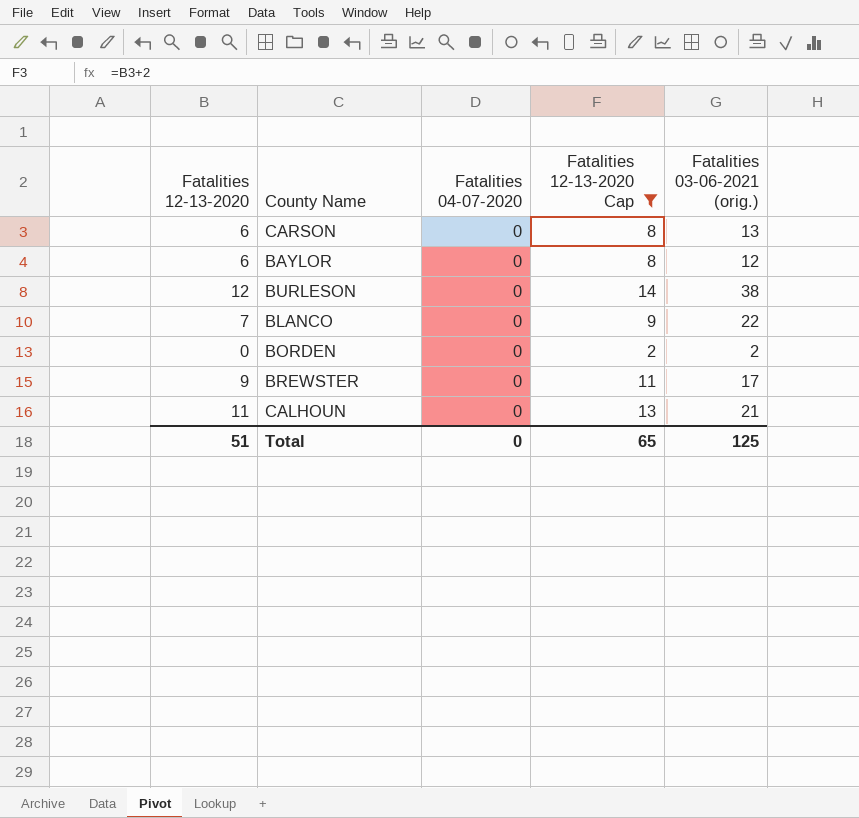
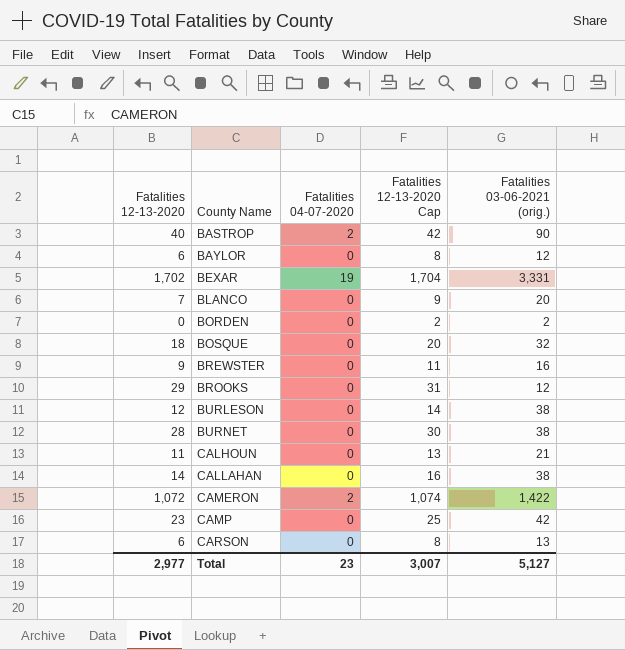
filter: Fatalities 12-13-2020 Cap <= 14 -> none
row order: none -> County Name ascending
BLANCO | Fatalities 03-06-2021 (orig.): 22 -> 20
BREWSTER | Fatalities 03-06-2021 (orig.): 17 -> 16
Total | Fatalities 12-13-2020: 51 -> 2,977
Total | Fatalities 04-07-2020: 0 -> 23
Total | Fatalities 12-13-2020 Cap: 65 -> 3,007
Total | Fatalities 03-06-2021 (orig.): 125 -> 5,127

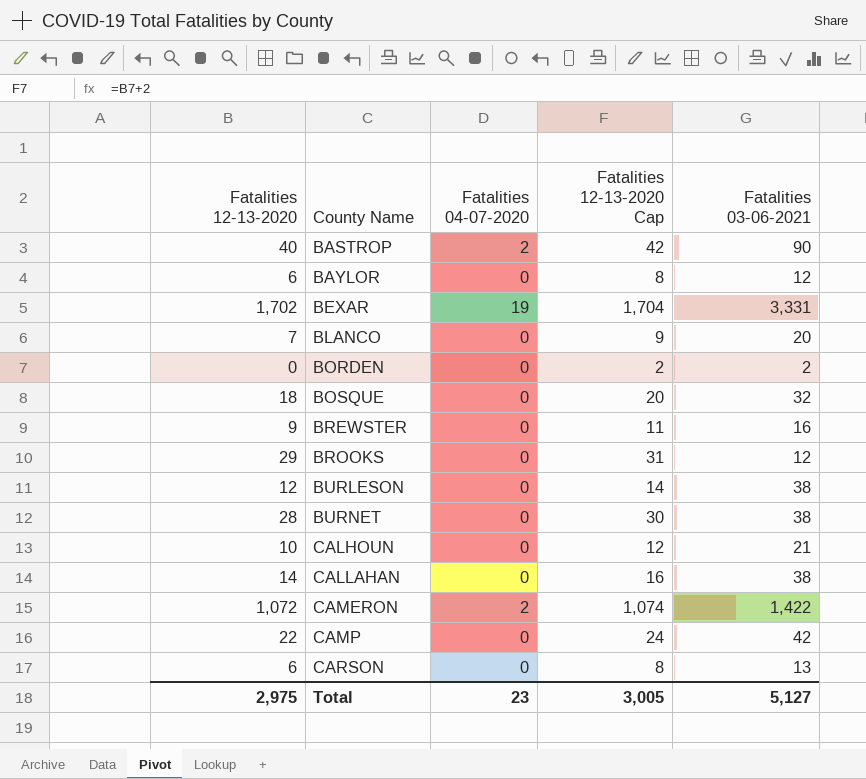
column name: Fatalities 03-06-2021 (orig.) -> Fatalities 03-06-2021
CALHOUN | Fatalities 12-13-2020: 11 -> 10
CALHOUN | Fatalities 12-13-2020 Cap: 13 -> 12
CAMP | Fatalities 12-13-2020: 23 -> 22
CAMP | Fatalities 12-13-2020 Cap: 25 -> 24
Total | Fatalities 12-13-2020: 2,977 -> 2,975
Total | Fatalities 12-13-2020 Cap: 3,007 -> 3,005

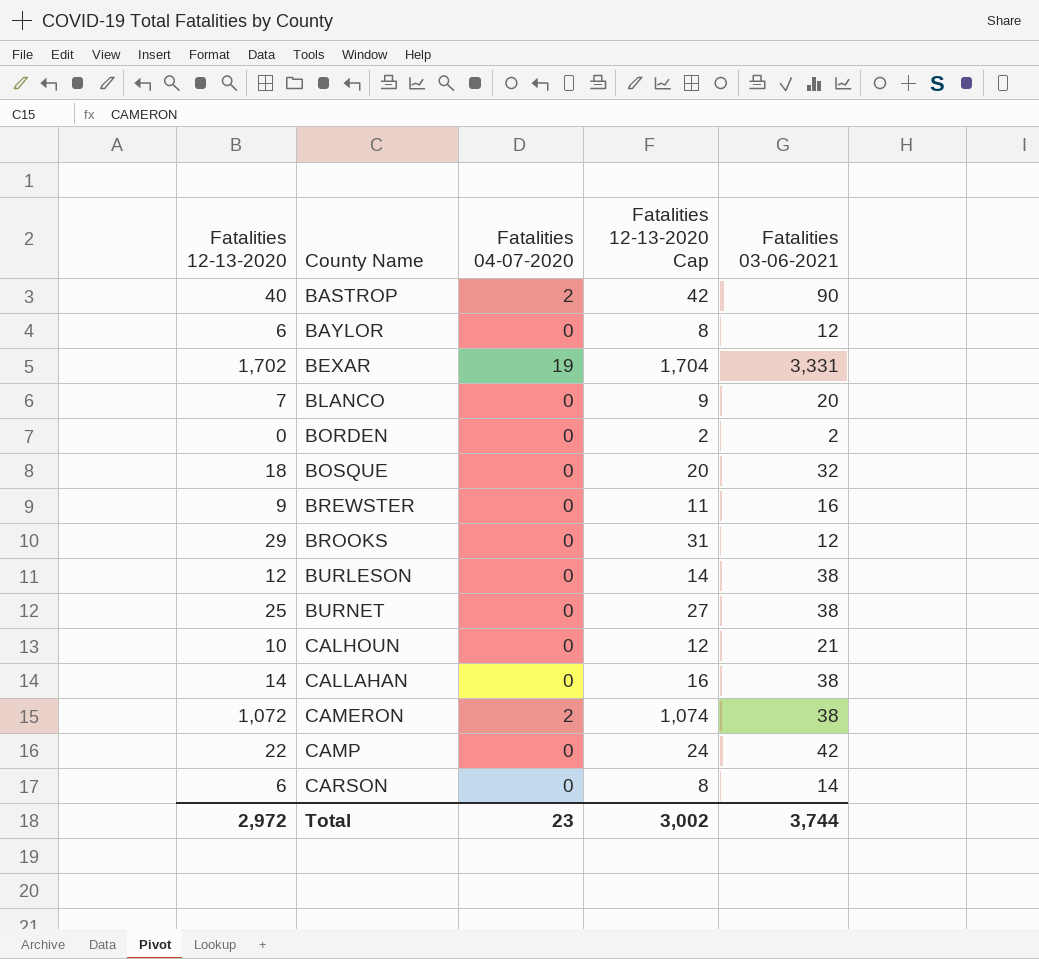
BURNET | Fatalities 12-13-2020: 28 -> 25
BURNET | Fatalities 12-13-2020 Cap: 30 -> 27
CAMERON | Fatalities 03-06-2021: 1,422 -> 38
CARSON | Fatalities 03-06-2021: 13 -> 14
Total | Fatalities 12-13-2020: 2,975 -> 2,972
Total | Fatalities 12-13-2020 Cap: 3,005 -> 3,002
Total | Fatalities 03-06-2021: 5,127 -> 3,744

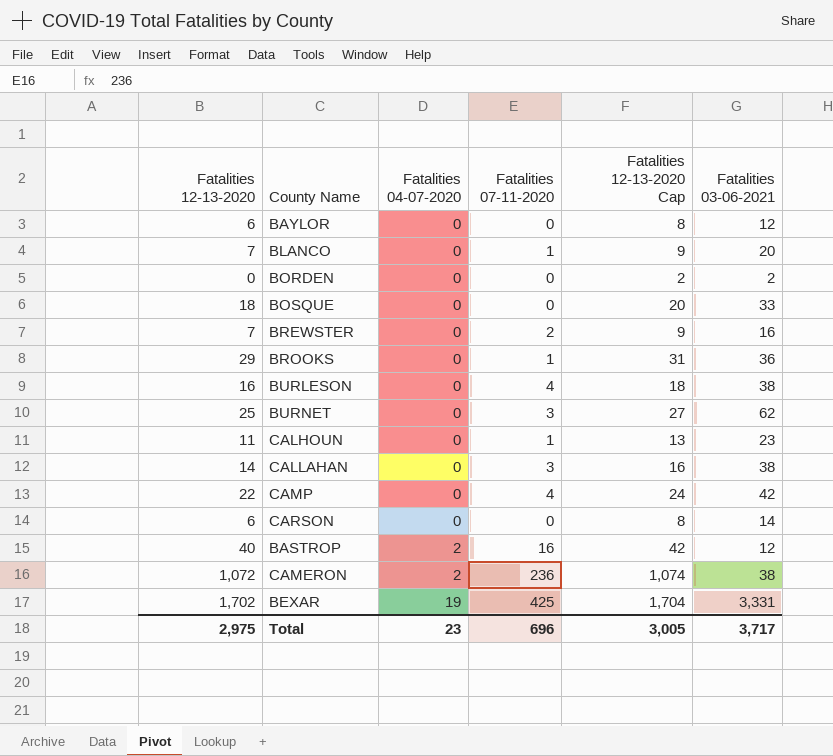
row order: County Name ascending -> Fatalities 04-07-2020 ascending
column Fatalities 07-11-2020 | position: none -> 4
BOSQUE | Fatalities 03-06-2021: 32 -> 33
BREWSTER | Fatalities 12-13-2020: 9 -> 7
BREWSTER | Fatalities 12-13-2020 Cap: 11 -> 9
BROOKS | Fatalities 03-06-2021: 12 -> 36
BURLESON | Fatalities 12-13-2020: 12 -> 16
BURLESON | Fatalities 12-13-2020 Cap: 14 -> 18
BURNET | Fatalities 03-06-2021: 38 -> 62
CALHOUN | Fatalities 12-13-2020: 10 -> 11
CALHOUN | Fatalities 12-13-2020 Cap: 12 -> 13
CALHOUN | Fatalities 03-06-2021: 21 -> 23
BASTROP | Fatalities 03-06-2021: 90 -> 12
Total | Fatalities 12-13-2020: 2,972 -> 2,975
Total | Fatalities 12-13-2020 Cap: 3,002 -> 3,005
Total | Fatalities 03-06-2021: 3,744 -> 3,717

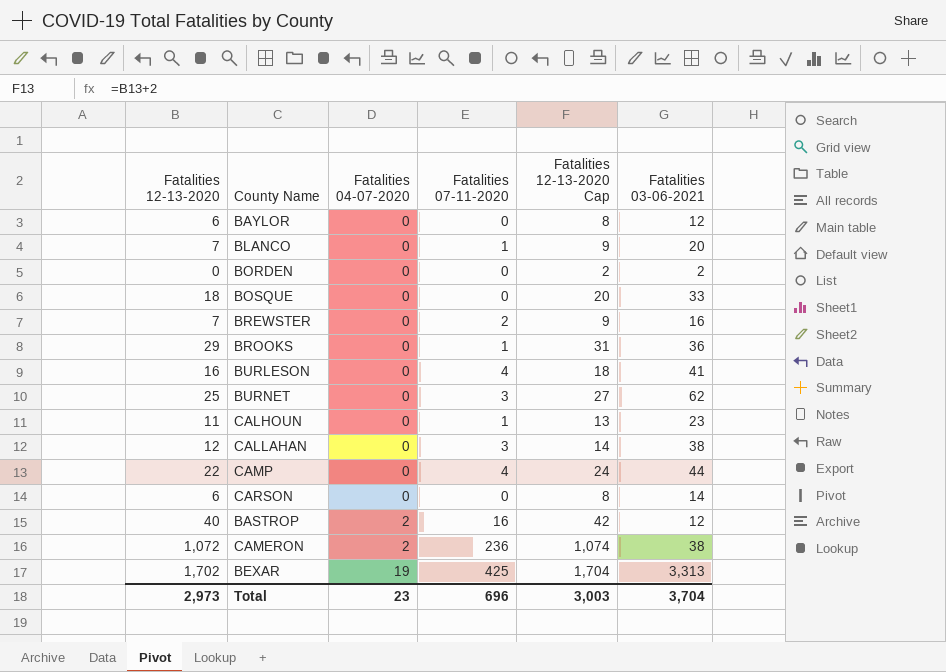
BURLESON | Fatalities 03-06-2021: 38 -> 41
CALLAHAN | Fatalities 12-13-2020: 14 -> 12
CALLAHAN | Fatalities 12-13-2020 Cap: 16 -> 14
CAMP | Fatalities 03-06-2021: 42 -> 44
BEXAR | Fatalities 03-06-2021: 3,331 -> 3,313
Total | Fatalities 12-13-2020: 2,975 -> 2,973
Total | Fatalities 12-13-2020 Cap: 3,005 -> 3,003
Total | Fatalities 03-06-2021: 3,717 -> 3,704

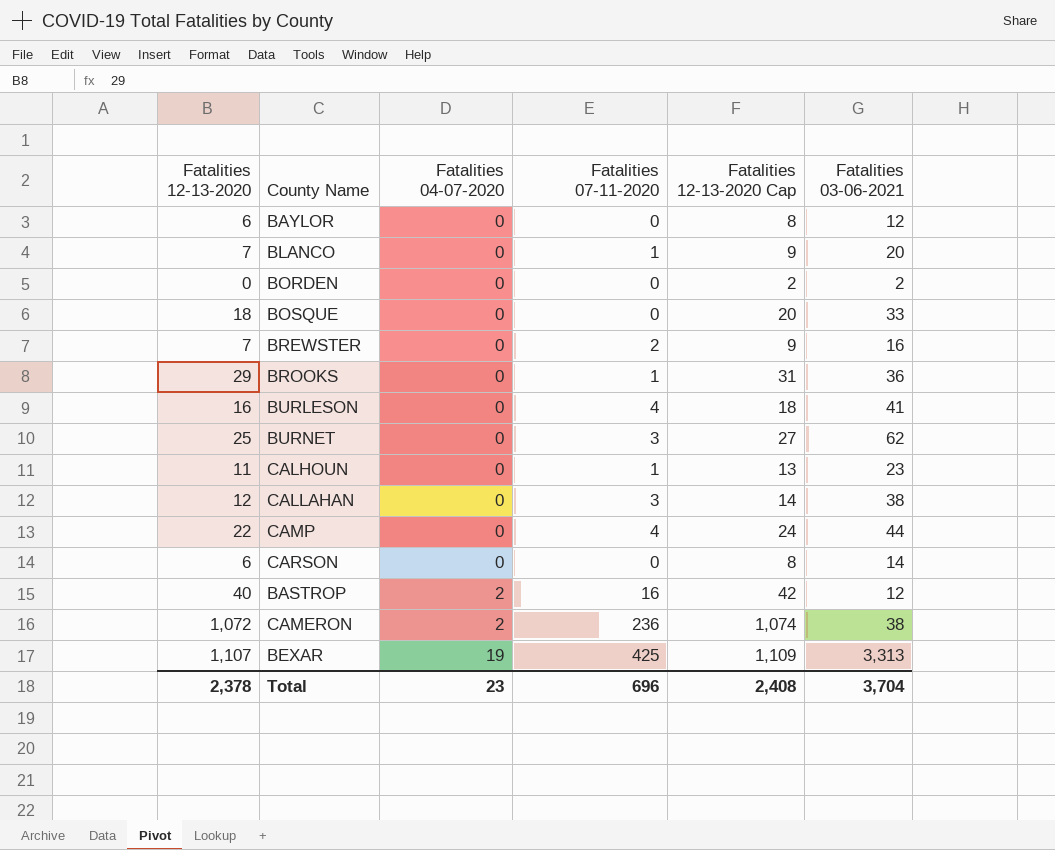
BEXAR | Fatalities 12-13-2020: 1,702 -> 1,107
BEXAR | Fatalities 12-13-2020 Cap: 1,704 -> 1,109
Total | Fatalities 12-13-2020: 2,973 -> 2,378
Total | Fatalities 12-13-2020 Cap: 3,003 -> 2,408

